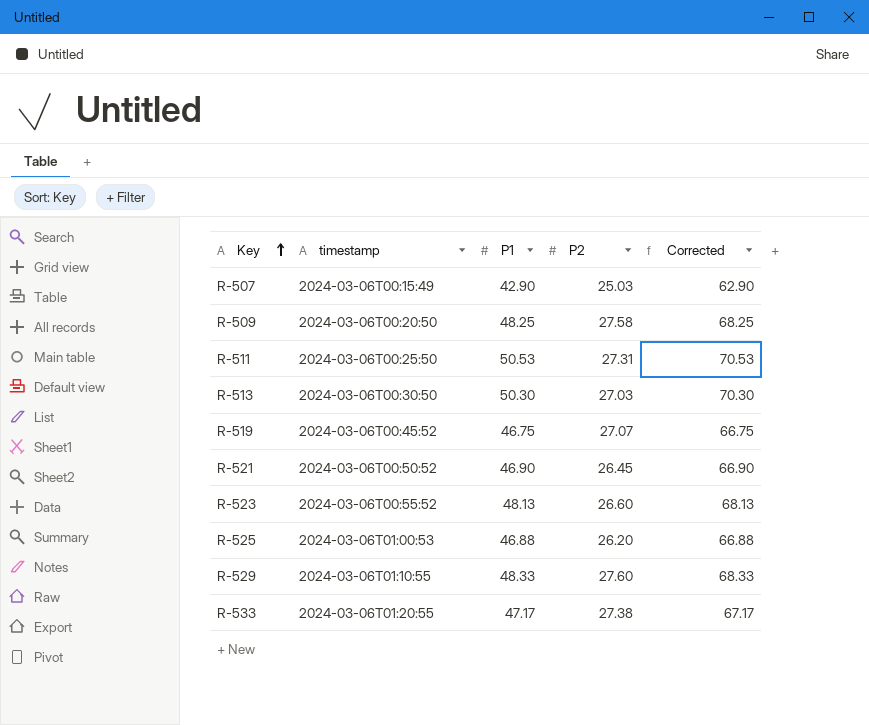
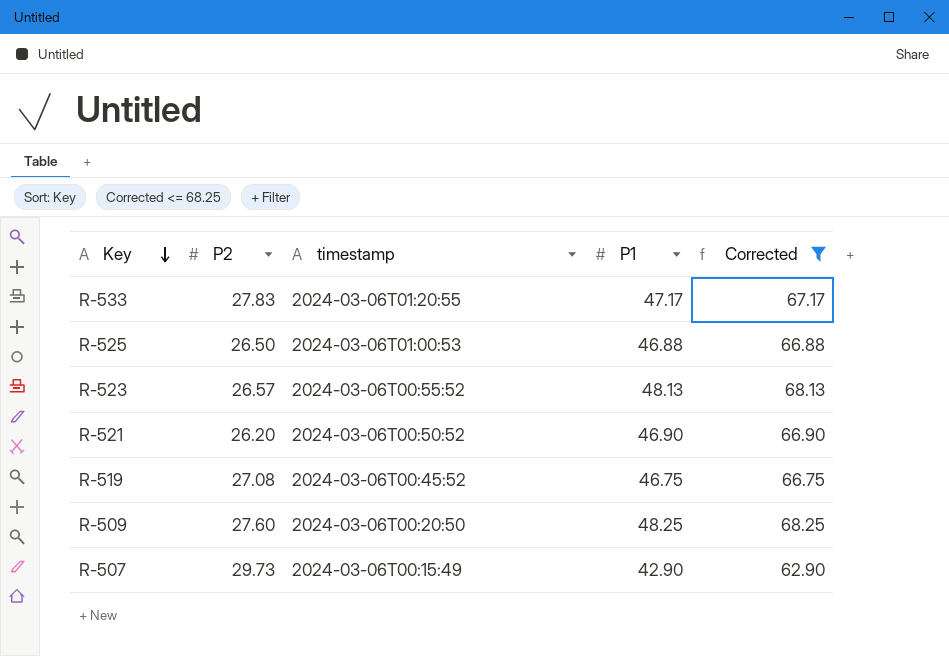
filter: none -> Corrected <= 68.25
row order: Key ascending -> Key descending
column P2 | position: 4 -> 2
R-533 | P2: 27.38 -> 27.83
R-525 | P2: 26.20 -> 26.50
R-523 | P2: 26.60 -> 26.57
R-521 | P2: 26.45 -> 26.20
R-519 | P2: 27.07 -> 27.08
R-509 | P2: 27.58 -> 27.60
R-507 | P2: 25.03 -> 29.73

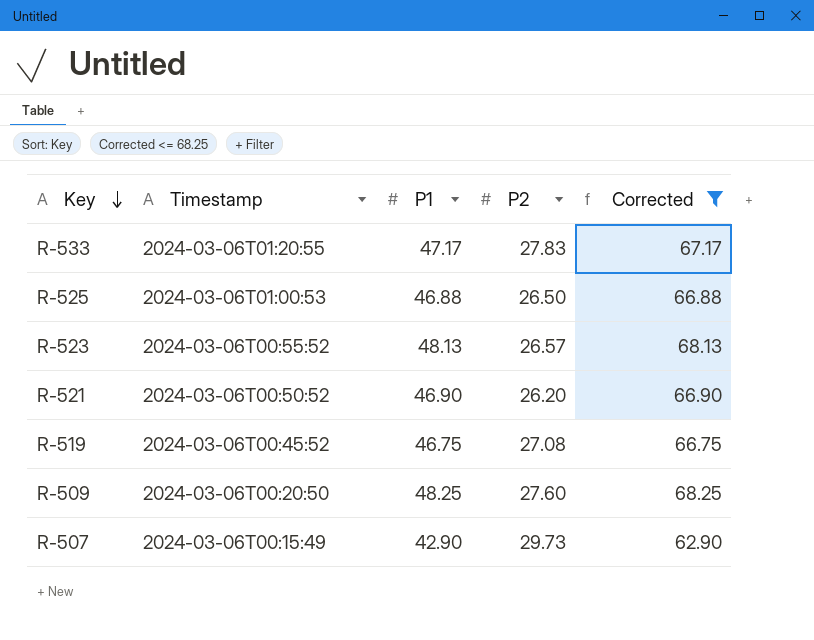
column name: timestamp -> Timestamp
column P2 | position: 2 -> 4

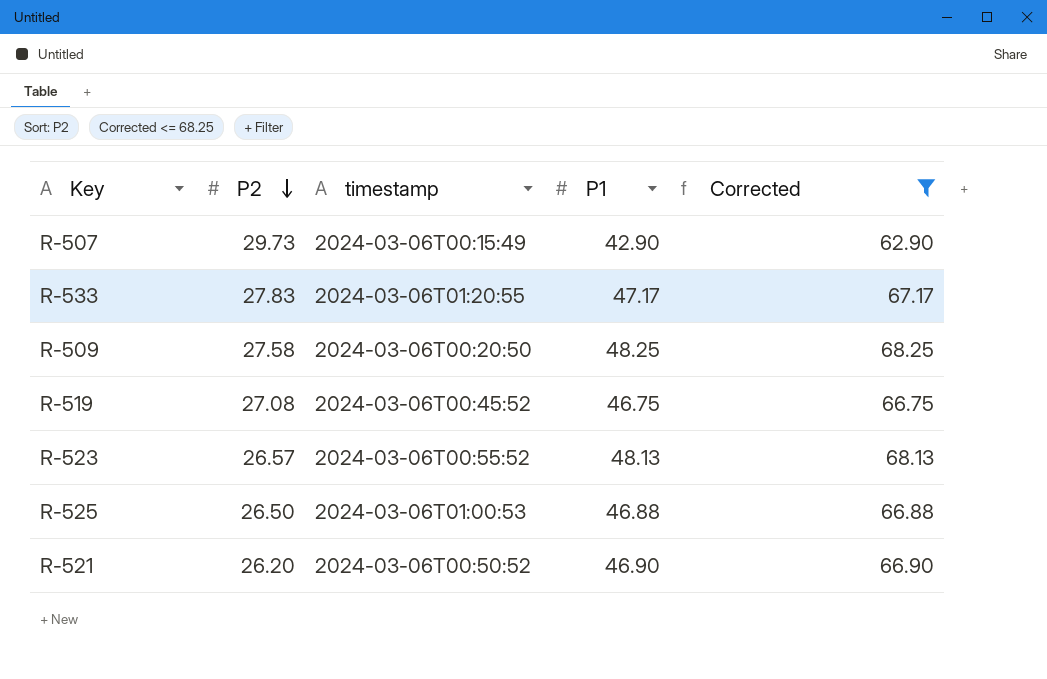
row order: Key descending -> P2 descending
column P2 | position: 4 -> 2
column name: Timestamp -> timestamp
R-509 | P2: 27.60 -> 27.58

